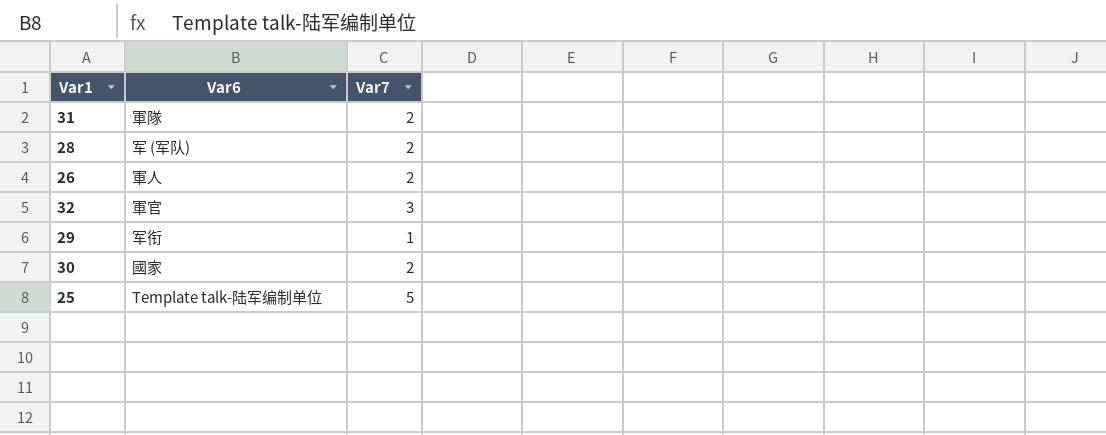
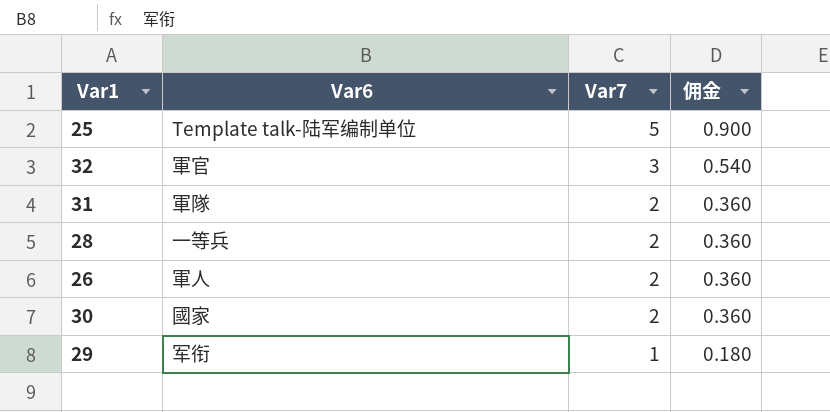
row order: none -> Var7 descending
column 佣金 | formula: none -> [Var7] * 0.18
28 | Var6: 军 (军队) -> 一等兵

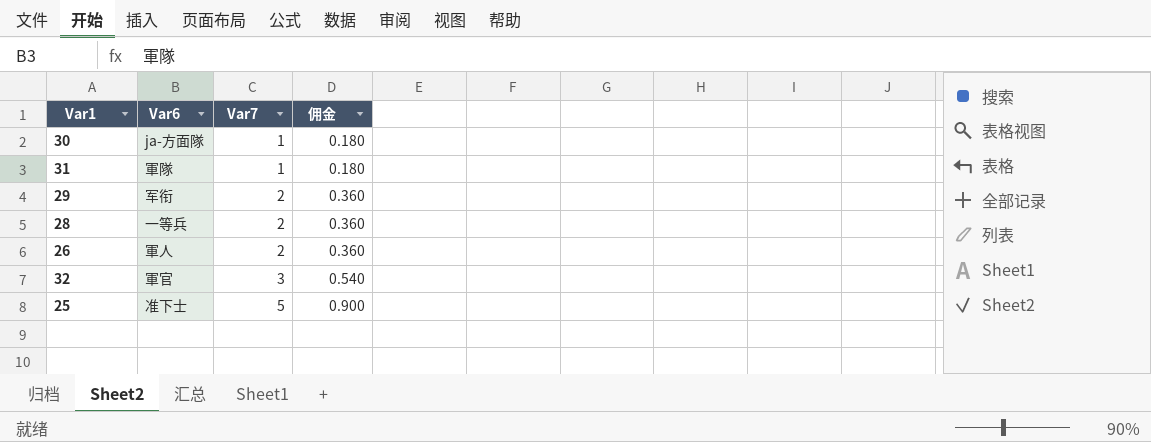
row order: Var7 descending -> Var7 ascending
30 | Var6: 國家 -> ja-方面隊
30 | Var7: 2 -> 1
30 | 佣金: 0.360 -> 0.180
31 | Var7: 2 -> 1
31 | 佣金: 0.360 -> 0.180
29 | Var7: 1 -> 2
29 | 佣金: 0.180 -> 0.360
25 | Var6: Template talk-陆军编制单位 -> 准下士

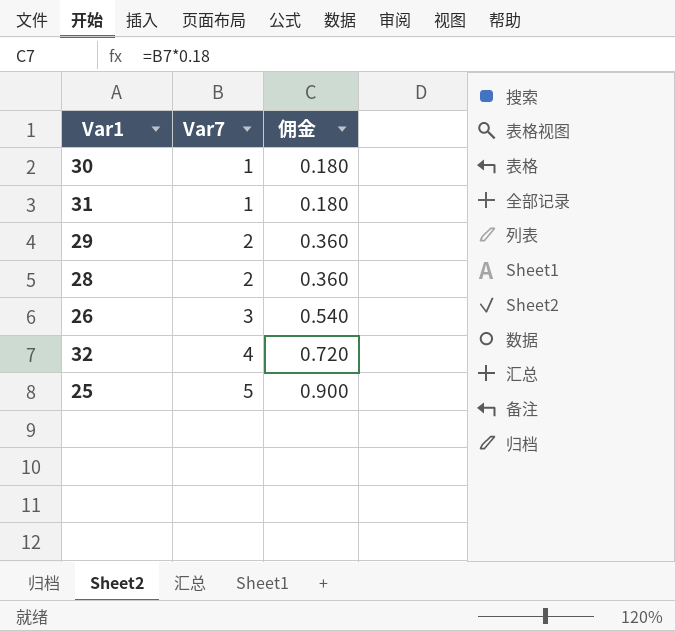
column Var6 | position: 2 -> none
26 | Var7: 2 -> 3
26 | 佣金: 0.360 -> 0.540
32 | Var7: 3 -> 4
32 | 佣金: 0.540 -> 0.720

